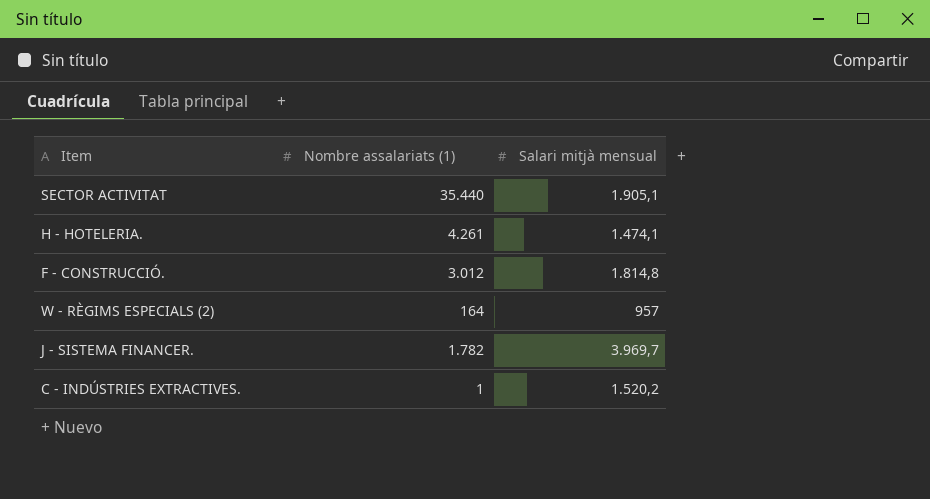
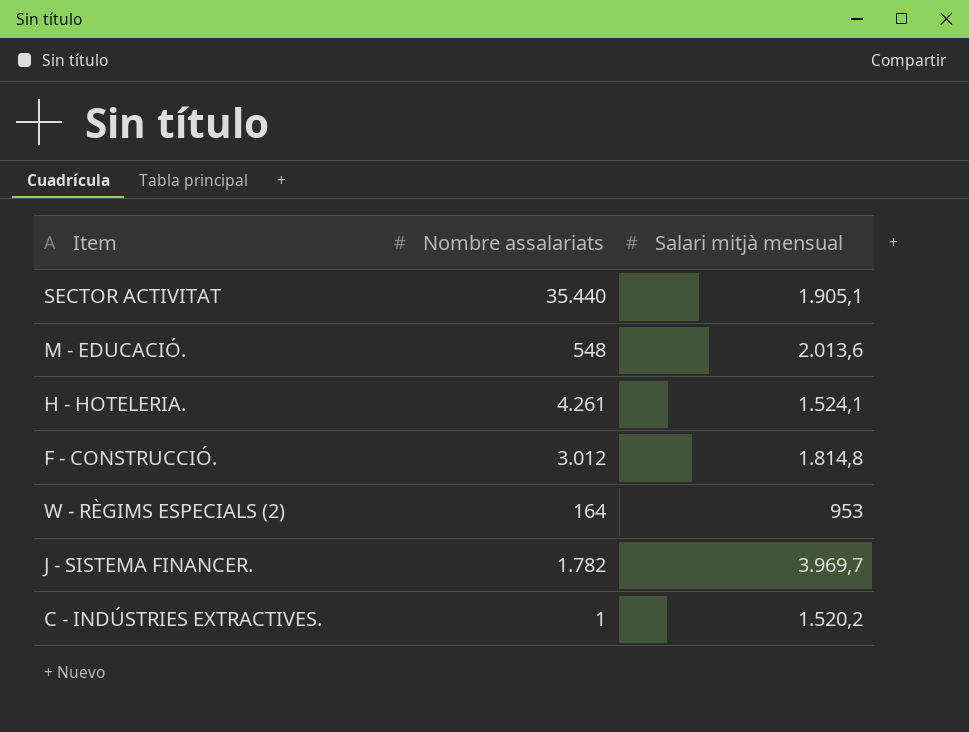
column name: Nombre assalariats (1) -> Nombre assalariats
row M - EDUCACIÓ.: none -> 548 | 2.013,6
H - HOTELERIA. | Salari mitjà mensual: 1.474,1 -> 1.524,1
W - RÈGIMS ESPECIALS (2) | Salari mitjà mensual: 957 -> 953

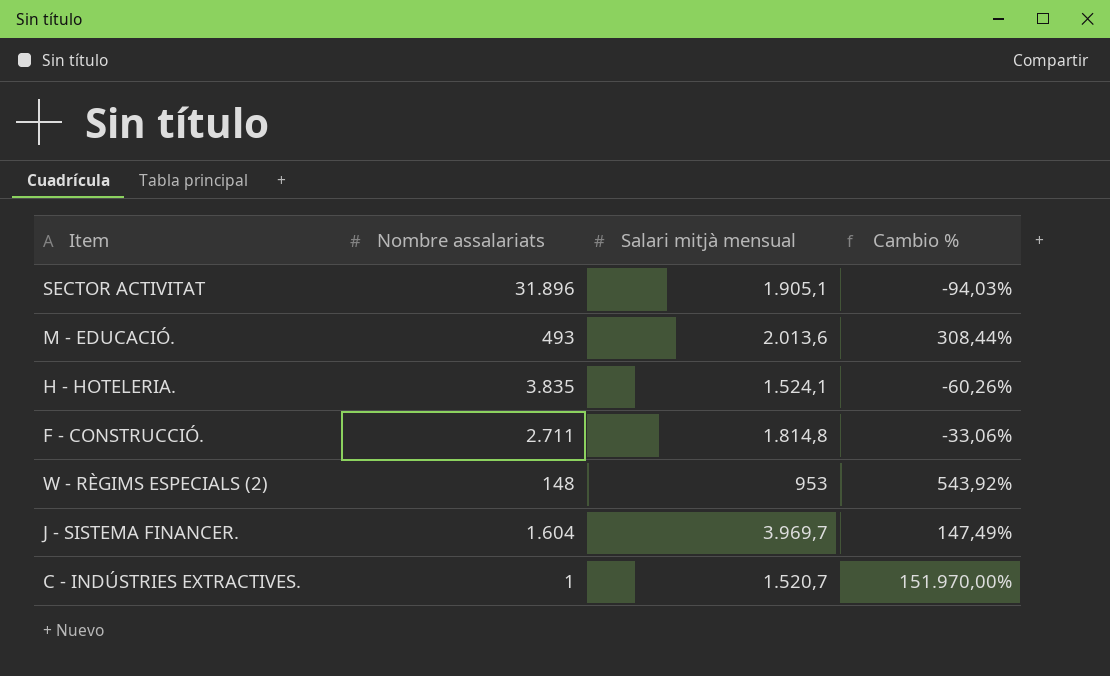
column Cambio % | formula: none -> ([Salari mitjà mensual] - [Nombre assalariats]) / [Nombre assalariats]
SECTOR ACTIVITAT | Nombre assalariats: 35.440 -> 31.896
M - EDUCACIÓ. | Nombre assalariats: 548 -> 493
H - HOTELERIA. | Nombre assalariats: 4.261 -> 3.835
F - CONSTRUCCIÓ. | Nombre assalariats: 3.012 -> 2.711
W - RÈGIMS ESPECIALS (2) | Nombre assalariats: 164 -> 148
J - SISTEMA FINANCER. | Nombre assalariats: 1.782 -> 1.604
C - INDÚSTRIES EXTRACTIVES. | Salari mitjà mensual: 1.520,2 -> 1.520,7

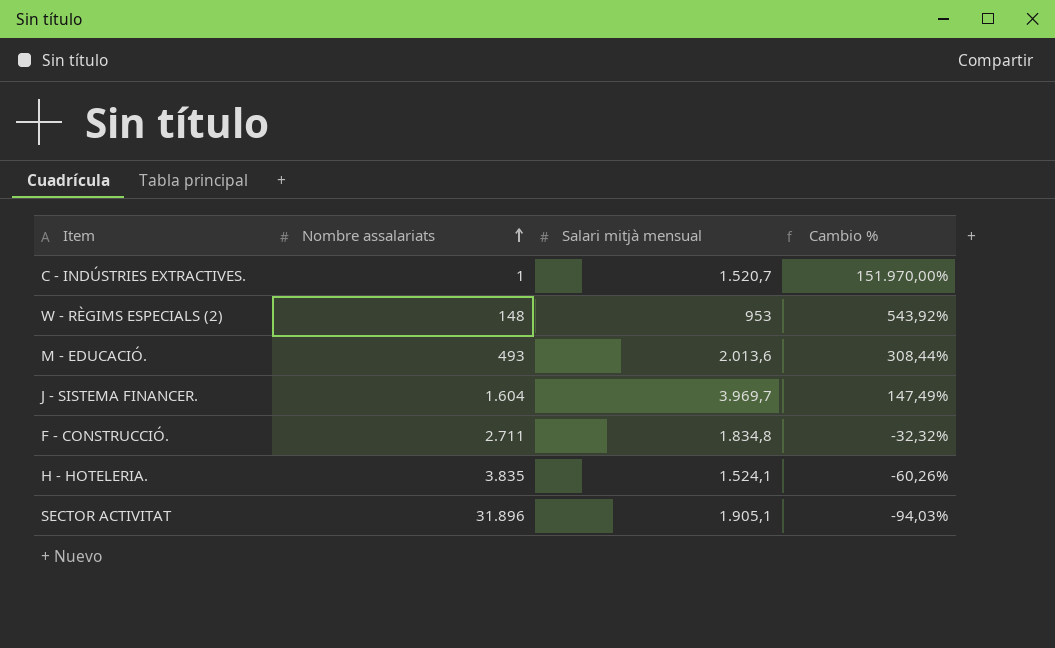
row order: none -> Nombre assalariats ascending
F - CONSTRUCCIÓ. | Salari mitjà mensual: 1.814,8 -> 1.834,8
F - CONSTRUCCIÓ. | Cambio %: -33,06% -> -32,32%

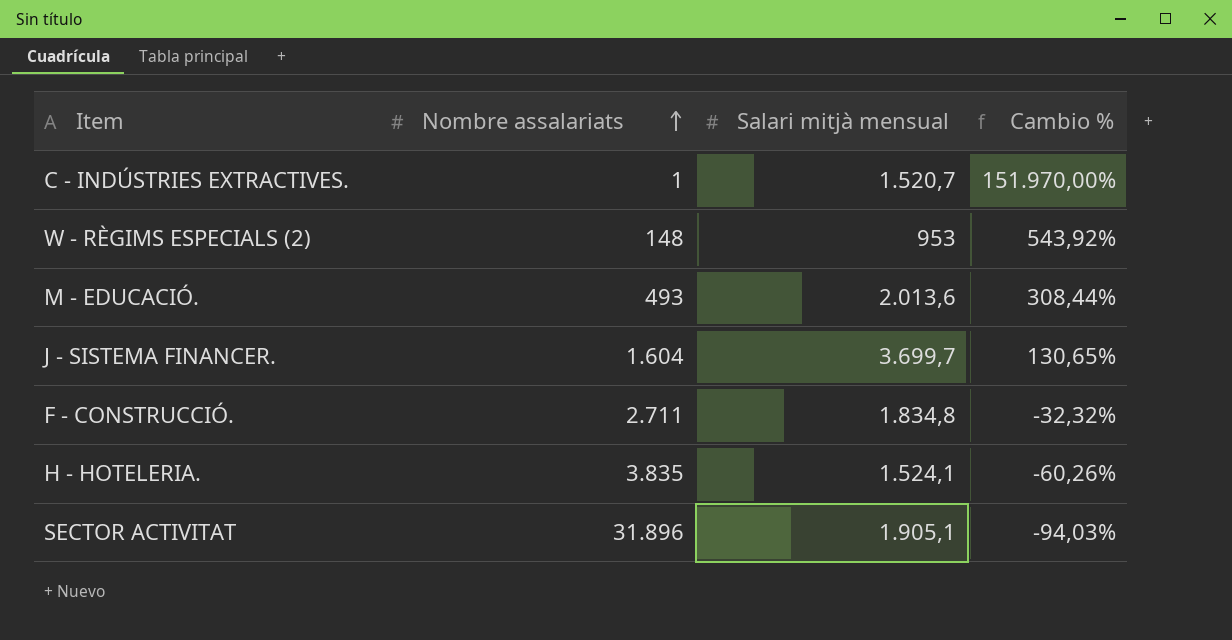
J - SISTEMA FINANCER. | Salari mitjà mensual: 3.969,7 -> 3.699,7
J - SISTEMA FINANCER. | Cambio %: 147,49% -> 130,65%

